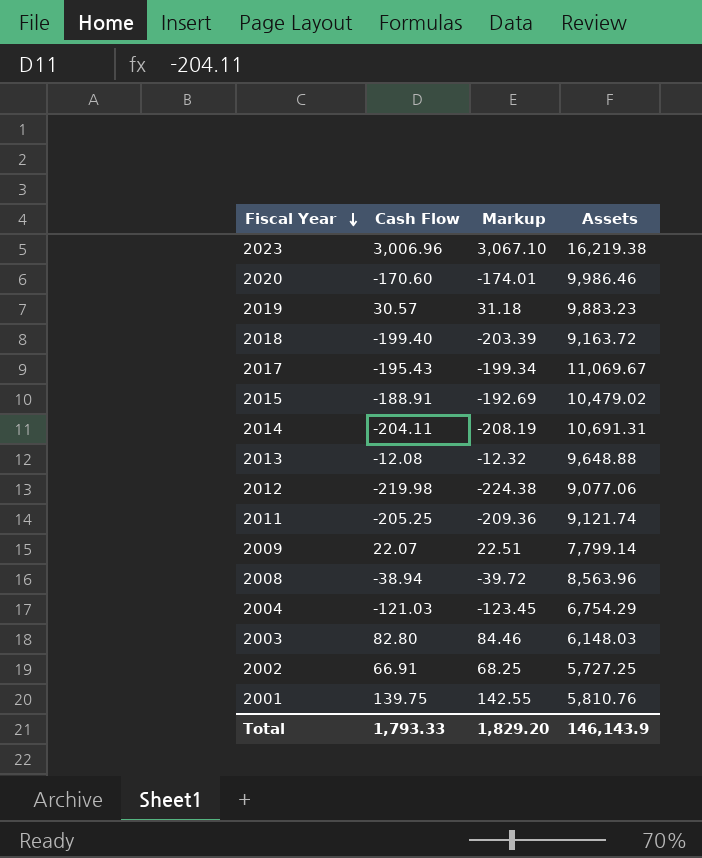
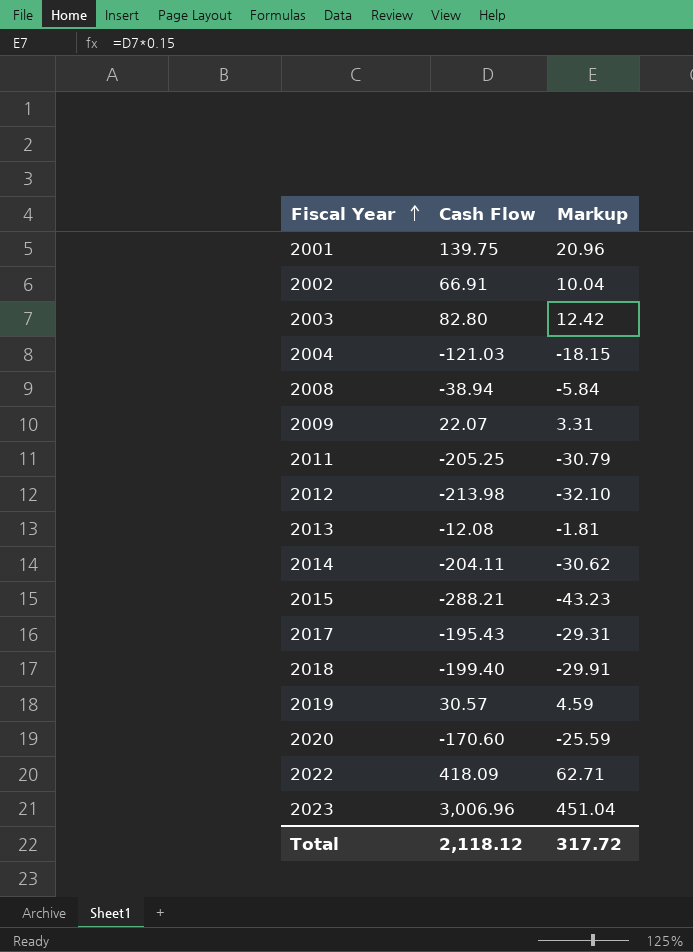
row order: Fiscal Year descending -> Fiscal Year ascending
column Assets | position: 4 -> none
column Markup | formula: [Cash Flow] * 1.02 -> [Cash Flow] * 0.15
2012 | Cash Flow: -219.98 -> -213.98
2015 | Cash Flow: -188.91 -> -288.21
row 2022: none -> 418.09 | 62.71
Total | Cash Flow: 1,793.33 -> 2,118.12
Total | Markup: 1,829.20 -> 317.72

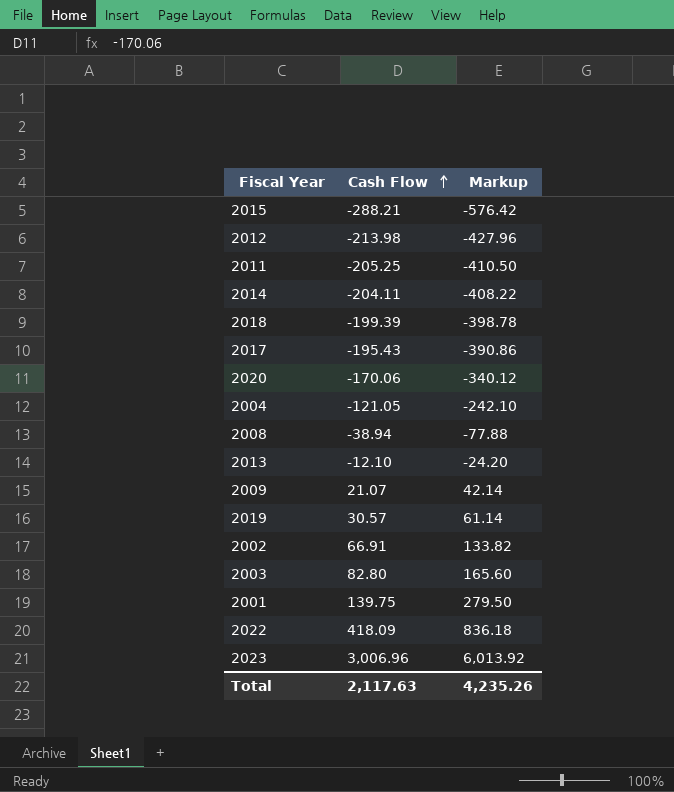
row order: Fiscal Year ascending -> Cash Flow ascending
column Markup | formula: [Cash Flow] * 0.15 -> [Cash Flow] * 2
2018 | Cash Flow: -199.40 -> -199.39
2020 | Cash Flow: -170.60 -> -170.06
2004 | Cash Flow: -121.03 -> -121.05
2013 | Cash Flow: -12.08 -> -12.10
2009 | Cash Flow: 22.07 -> 21.07
Total | Cash Flow: 2,118.12 -> 2,117.63
Total | Markup: 317.72 -> 4,235.26

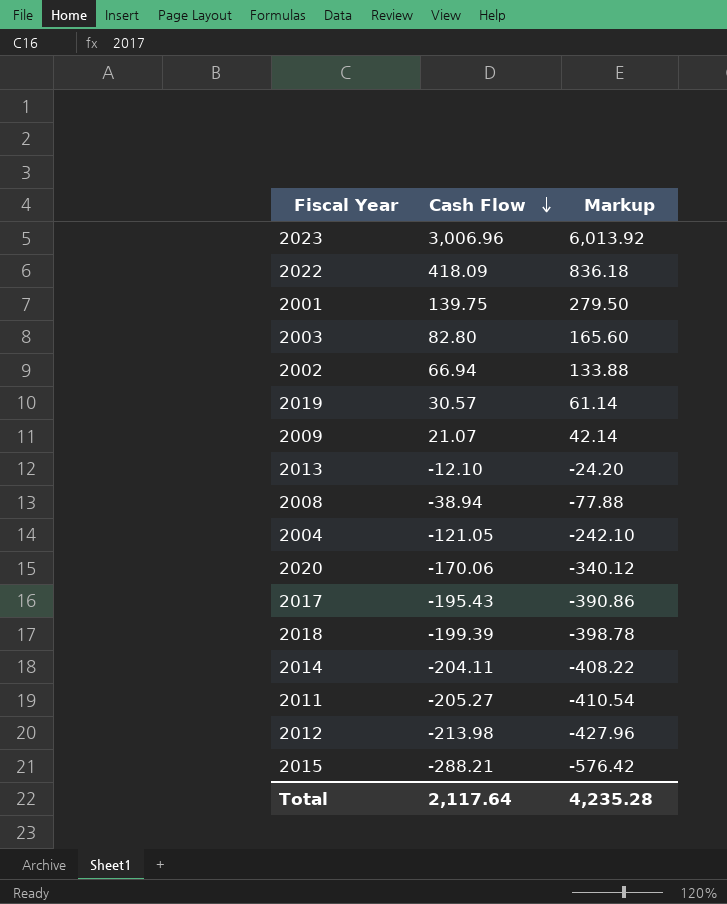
row order: Cash Flow ascending -> Cash Flow descending
2002 | Cash Flow: 66.91 -> 66.94
2002 | Markup: 133.82 -> 133.88
2011 | Cash Flow: -205.25 -> -205.27
2011 | Markup: -410.50 -> -410.54
Total | Cash Flow: 2,117.63 -> 2,117.64
Total | Markup: 4,235.26 -> 4,235.28

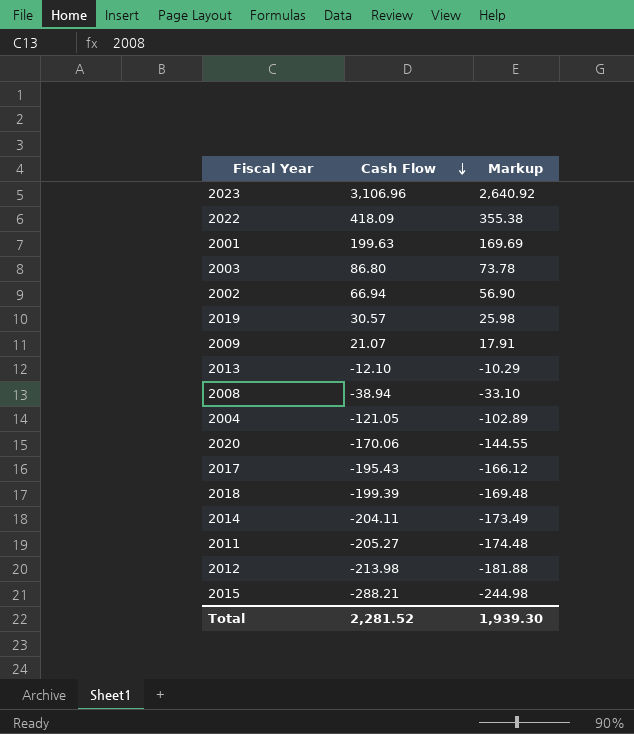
column Markup | formula: [Cash Flow] * 2 -> [Cash Flow] * 0.85
2023 | Cash Flow: 3,006.96 -> 3,106.96
2001 | Cash Flow: 139.75 -> 199.63
2003 | Cash Flow: 82.80 -> 86.80
Total | Cash Flow: 2,117.64 -> 2,281.52
Total | Markup: 4,235.28 -> 1,939.30

